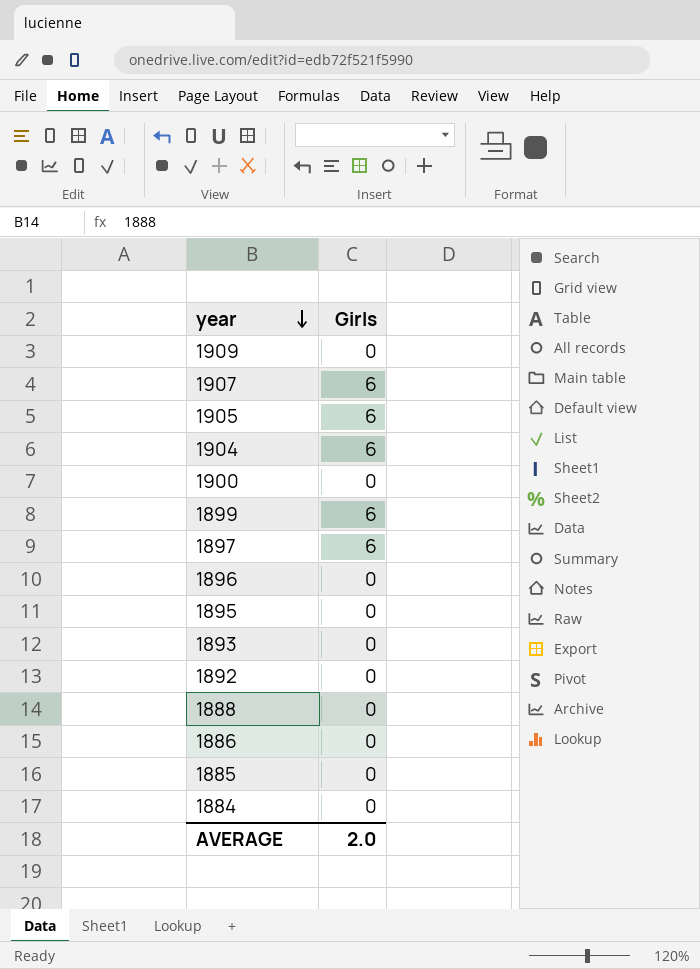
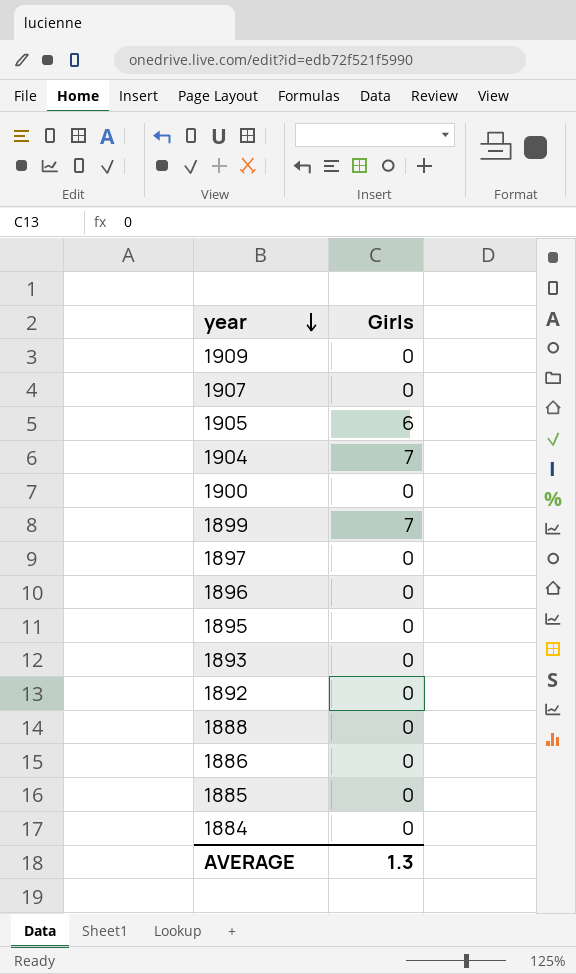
1907 | Girls: 6 -> 0
1904 | Girls: 6 -> 7
1899 | Girls: 6 -> 7
1897 | Girls: 6 -> 0
AVERAGE | Girls: 2.0 -> 1.3

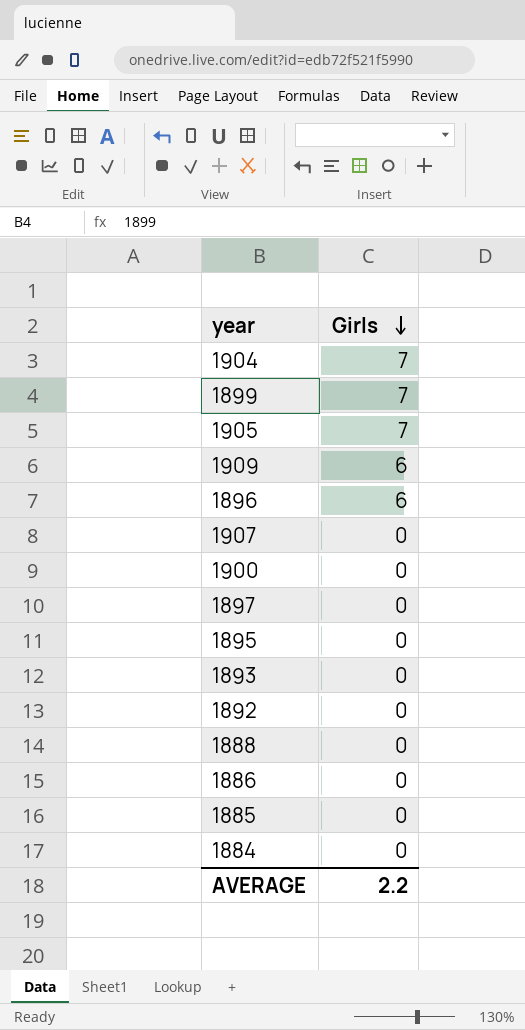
row order: year descending -> Girls descending
1905 | Girls: 6 -> 7
1909 | Girls: 0 -> 6
1896 | Girls: 0 -> 6
AVERAGE | Girls: 1.3 -> 2.2

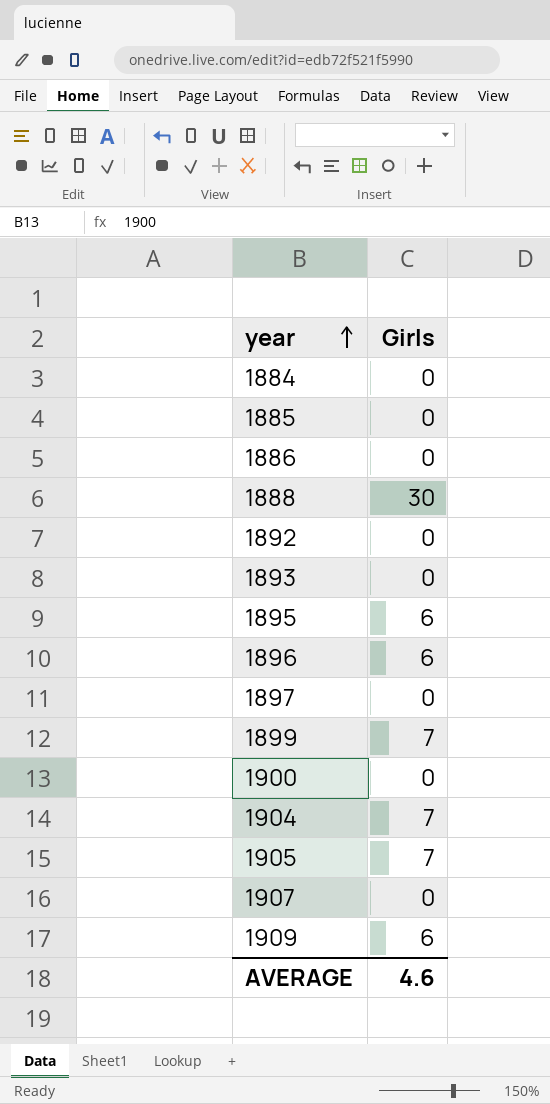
row order: Girls descending -> year ascending
1888 | Girls: 0 -> 30
1895 | Girls: 0 -> 6
AVERAGE | Girls: 2.2 -> 4.6

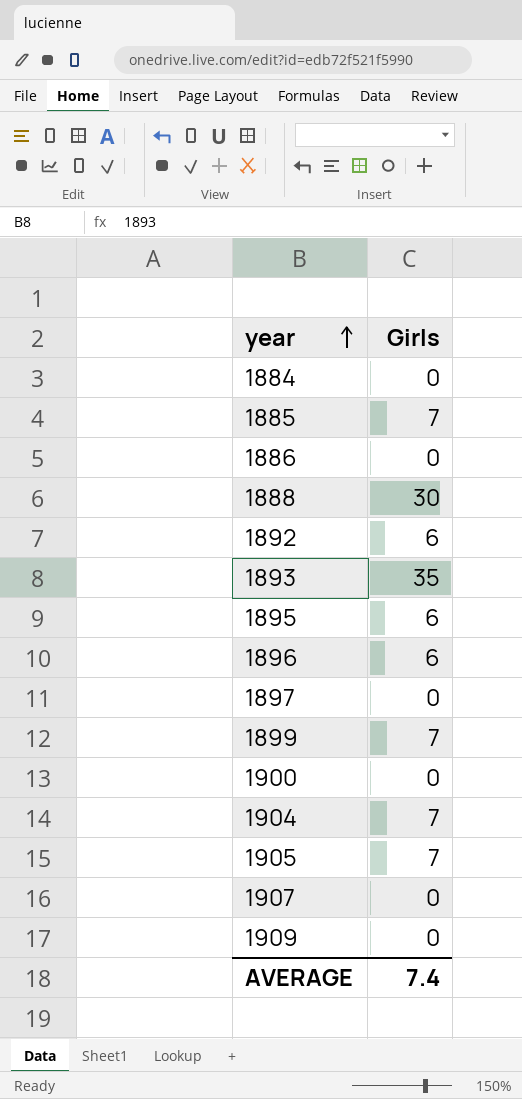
1885 | Girls: 0 -> 7
1892 | Girls: 0 -> 6
1893 | Girls: 0 -> 35
1909 | Girls: 6 -> 0
AVERAGE | Girls: 4.6 -> 7.4

